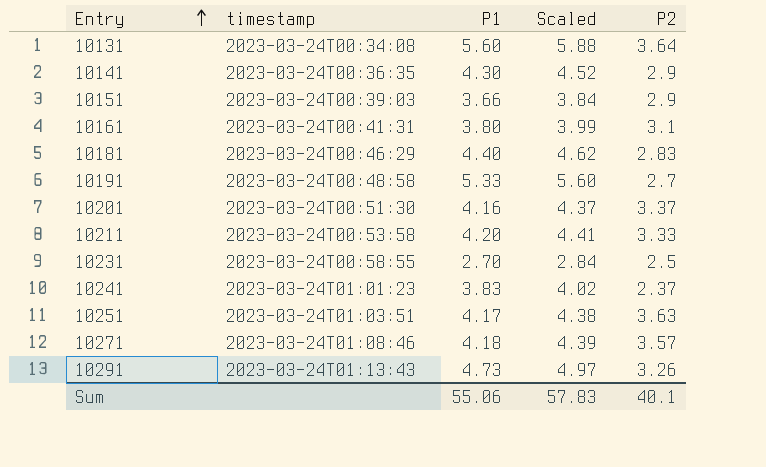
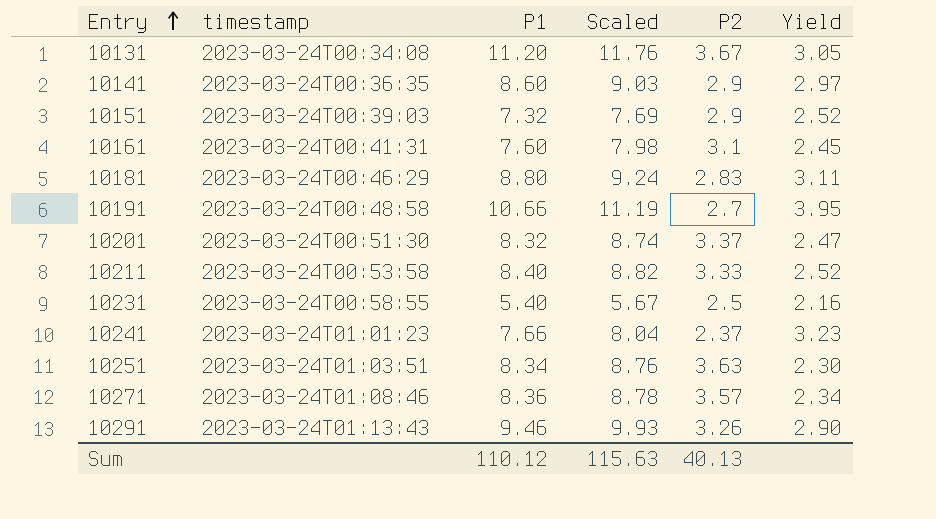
column Yield | formula: none -> [P1] / [P2]
10131 | P1: 5.60 -> 11.20
10131 | Scaled: 5.88 -> 11.76
10131 | P2: 3.64 -> 3.67
10141 | P1: 4.30 -> 8.60
10141 | Scaled: 4.52 -> 9.03
10151 | P1: 3.66 -> 7.32
10151 | Scaled: 3.84 -> 7.69
10161 | P1: 3.80 -> 7.60
10161 | Scaled: 3.99 -> 7.98
10181 | P1: 4.40 -> 8.80
10181 | Scaled: 4.62 -> 9.24
10191 | P1: 5.33 -> 10.66
10191 | Scaled: 5.60 -> 11.19
10201 | P1: 4.16 -> 8.32
10201 | Scaled: 4.37 -> 8.74
10211 | P1: 4.20 -> 8.40
10211 | Scaled: 4.41 -> 8.82
10231 | P1: 2.70 -> 5.40
10231 | Scaled: 2.84 -> 5.67
10241 | P1: 3.83 -> 7.66
10241 | Scaled: 4.02 -> 8.04
10251 | P1: 4.17 -> 8.34
10251 | Scaled: 4.38 -> 8.76
10271 | P1: 4.18 -> 8.36
10271 | Scaled: 4.39 -> 8.78
10291 | P1: 4.73 -> 9.46
10291 | Scaled: 4.97 -> 9.93
Sum | P1: 55.06 -> 110.12
Sum | Scaled: 57.83 -> 115.63
Sum | P2: 40.1 -> 40.13

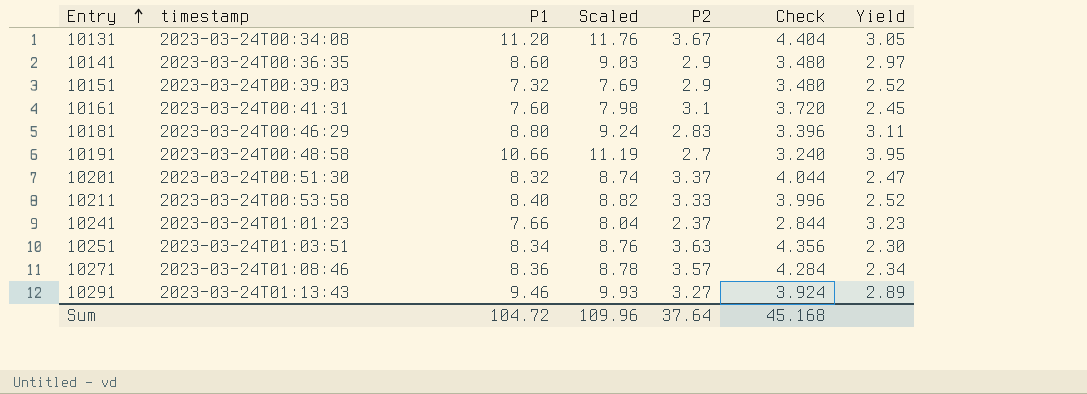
column Check | formula: none -> [P2] * 1.2
row 10231: 2023-03-24T00:58:55 | 5.40 | 5.67 | 2.5 | 2.16 -> none
10291 | P2: 3.26 -> 3.27
10291 | Yield: 2.90 -> 2.89
Sum | P1: 110.12 -> 104.72
Sum | Scaled: 115.63 -> 109.96
Sum | P2: 40.13 -> 37.64

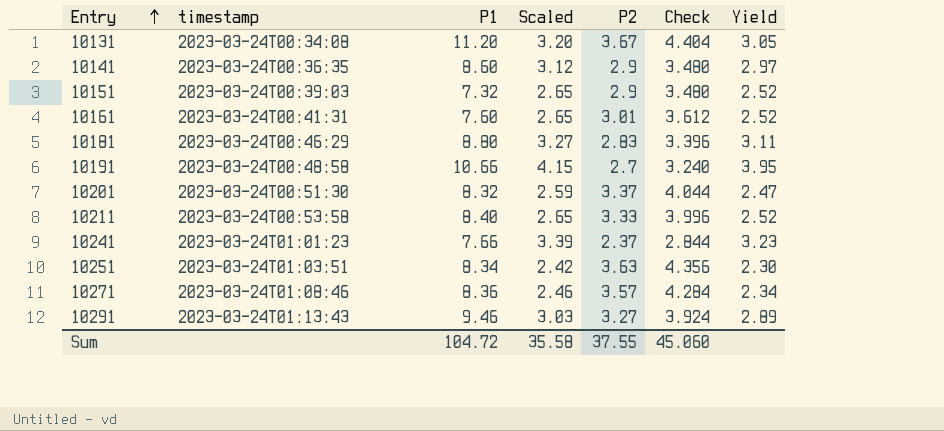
column Scaled | formula: [P1] * 1.05 -> [Yield] * 1.05
10161 | P2: 3.1 -> 3.01
10161 | Check: 3.720 -> 3.612
10161 | Yield: 2.45 -> 2.52
Sum | Scaled: 109.96 -> 35.58
Sum | P2: 37.64 -> 37.55
Sum | Check: 45.168 -> 45.060

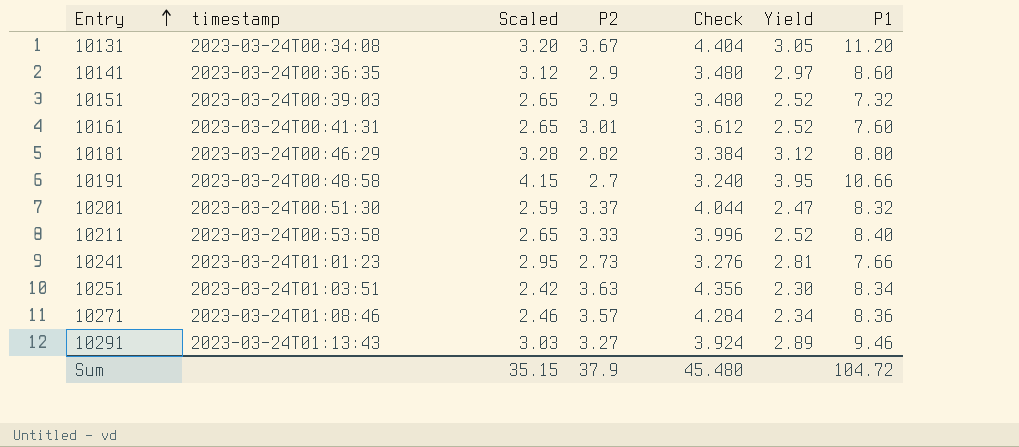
column P1 | position: 3 -> 7
10181 | Scaled: 3.27 -> 3.28
10181 | P2: 2.83 -> 2.82
10181 | Check: 3.396 -> 3.384
10181 | Yield: 3.11 -> 3.12
10241 | Scaled: 3.39 -> 2.95
10241 | P2: 2.37 -> 2.73
10241 | Check: 2.844 -> 3.276
10241 | Yield: 3.23 -> 2.81
Sum | Scaled: 35.58 -> 35.15
Sum | P2: 37.55 -> 37.9
Sum | Check: 45.060 -> 45.480

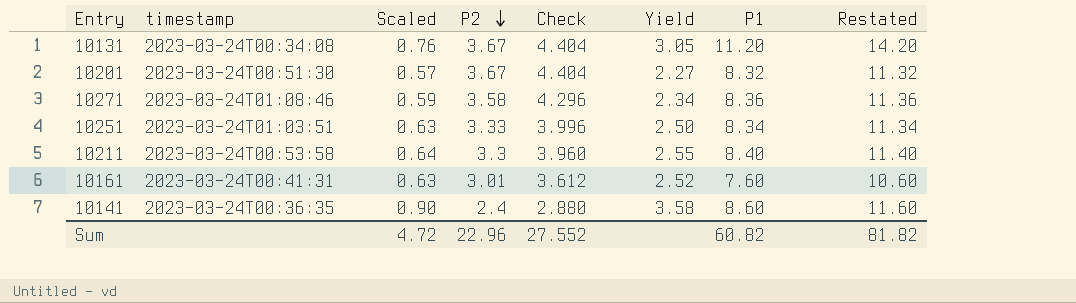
row order: Entry ascending -> P2 descending
column Scaled | formula: [Yield] * 1.05 -> [Yield] * 0.25
column Restated | formula: none -> [P1] + 3
row 10151: 2023-03-24T00:39:03 | 2.65 | 2.9 | 3.480 | 2.52 | 7.32 -> none
row 10181: 2023-03-24T00:46:29 | 3.28 | 2.82 | 3.384 | 3.12 | 8.80 -> none
row 10191: 2023-03-24T00:48:58 | 4.15 | 2.7 | 3.240 | 3.95 | 10.66 -> none
row 10241: 2023-03-24T01:01:23 | 2.95 | 2.73 | 3.276 | 2.81 | 7.66 -> none
row 10291: 2023-03-24T01:13:43 | 3.03 | 3.27 | 3.924 | 2.89 | 9.46 -> none
10201 | P2: 3.37 -> 3.67
10201 | Check: 4.044 -> 4.404
10201 | Yield: 2.47 -> 2.27
10271 | P2: 3.57 -> 3.58
10271 | Check: 4.284 -> 4.296
10251 | P2: 3.63 -> 3.33
10251 | Check: 4.356 -> 3.996
10251 | Yield: 2.30 -> 2.50
10211 | P2: 3.33 -> 3.3
10211 | Check: 3.996 -> 3.960
10211 | Yield: 2.52 -> 2.55
10141 | P2: 2.9 -> 2.4
10141 | Check: 3.480 -> 2.880
10141 | Yield: 2.97 -> 3.58
Sum | Scaled: 35.15 -> 4.72
Sum | P2: 37.9 -> 22.96
Sum | Check: 45.480 -> 27.552
Sum | P1: 104.72 -> 60.82

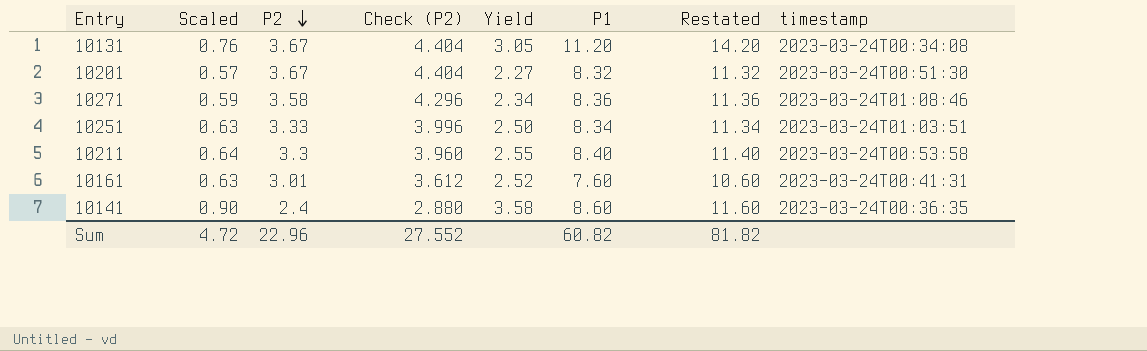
column name: Check -> Check (P2)
column timestamp | position: 2 -> 8

